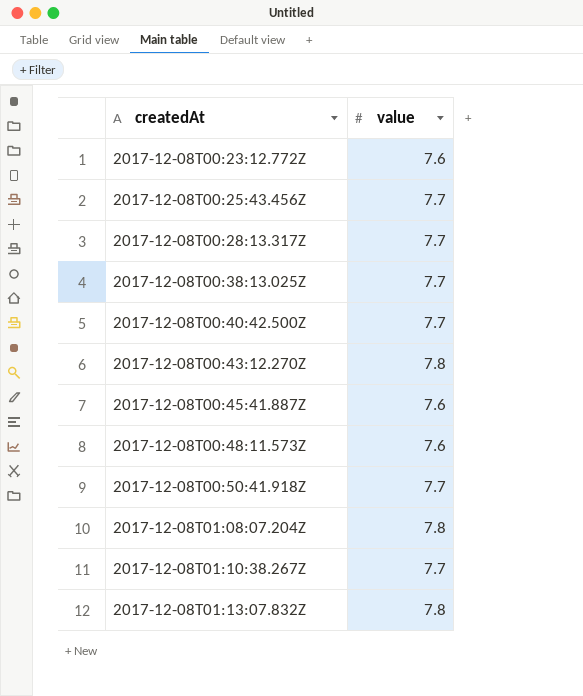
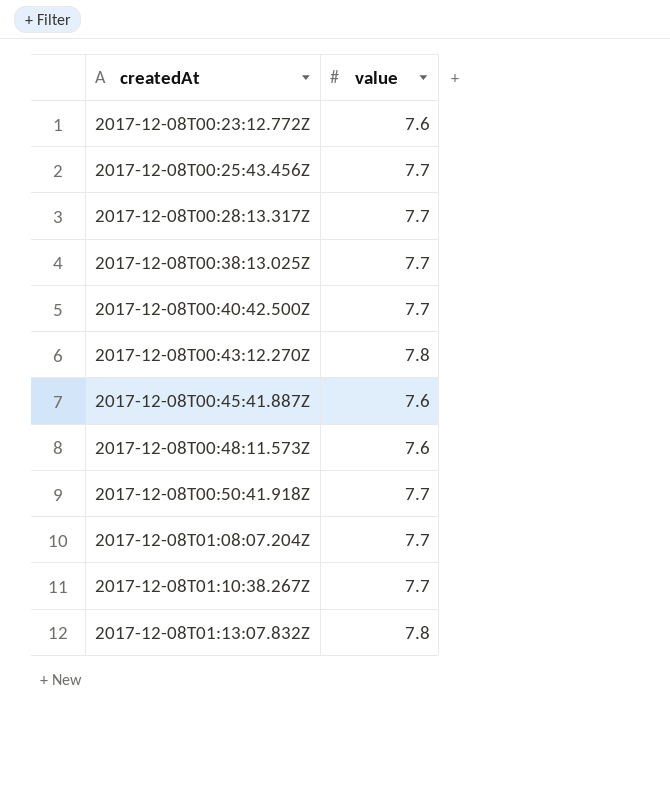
2017-12-08T01:08:07.204Z | value: 7.8 -> 7.7

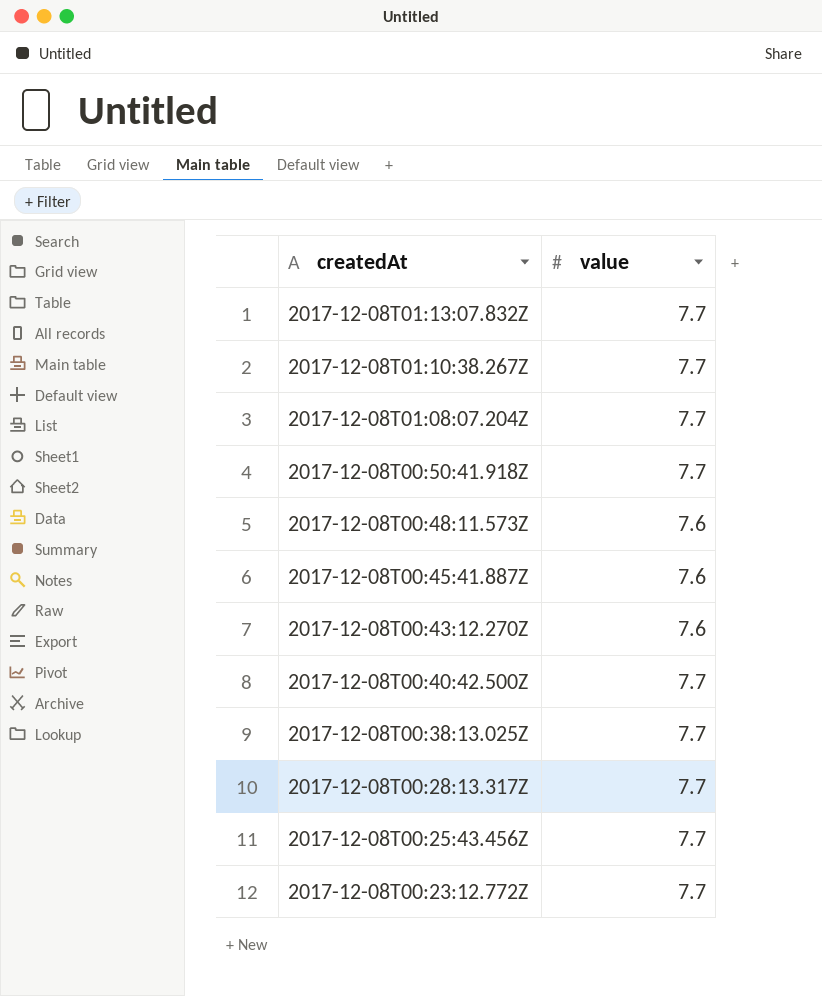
row order: createdAt ascending -> createdAt descending
2017-12-08T01:13:07.832Z | value: 7.8 -> 7.7
2017-12-08T00:43:12.270Z | value: 7.8 -> 7.6
2017-12-08T00:23:12.772Z | value: 7.6 -> 7.7

